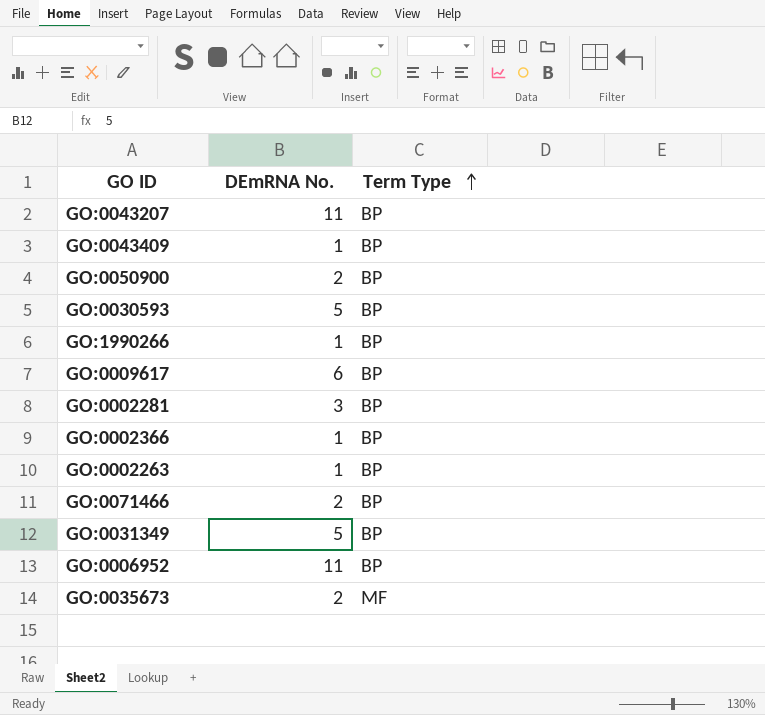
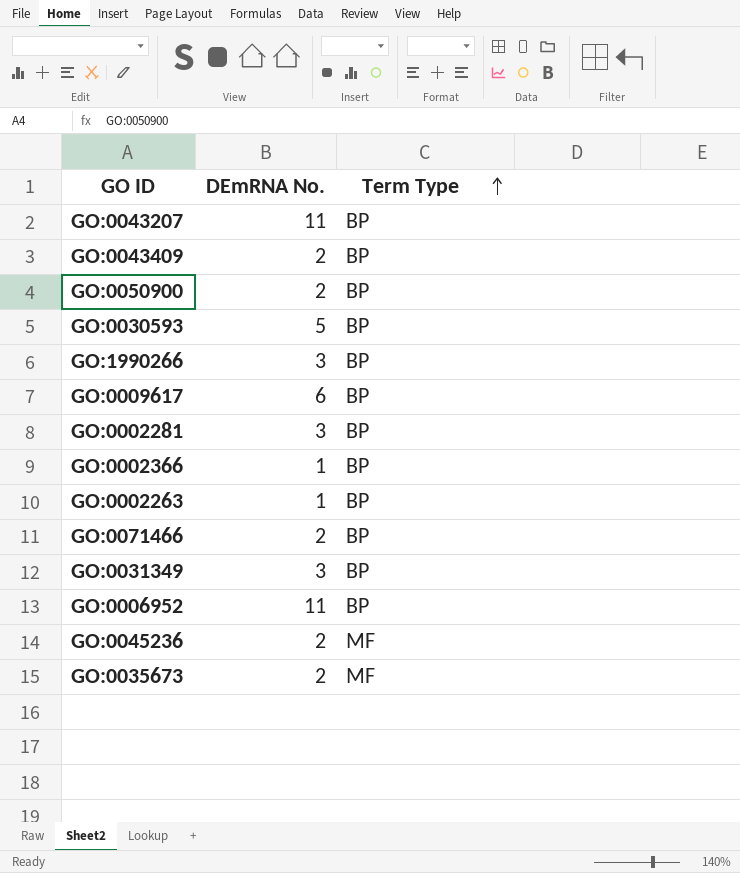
GO:0043409 | DEmRNA No.: 1 -> 2
GO:1990266 | DEmRNA No.: 1 -> 3
GO:0031349 | DEmRNA No.: 5 -> 3
row GO:0045236: none -> 2 | MF

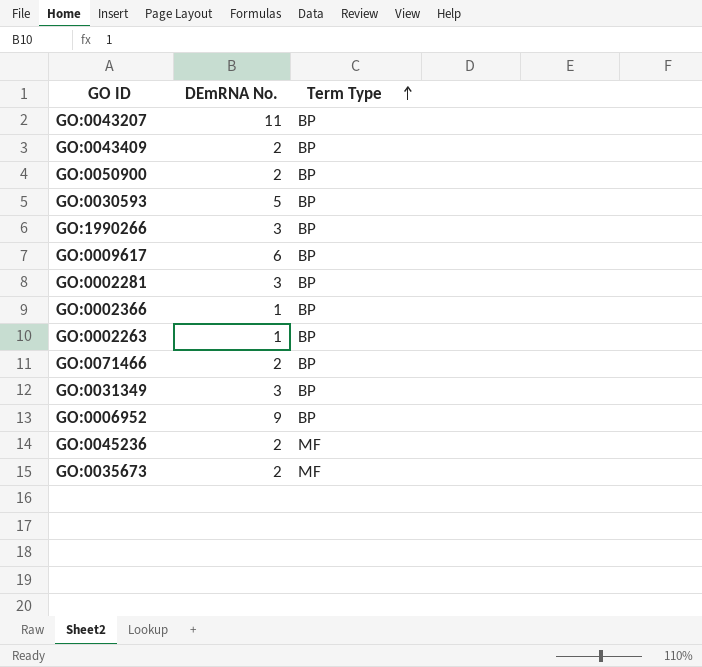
GO:0006952 | DEmRNA No.: 11 -> 9

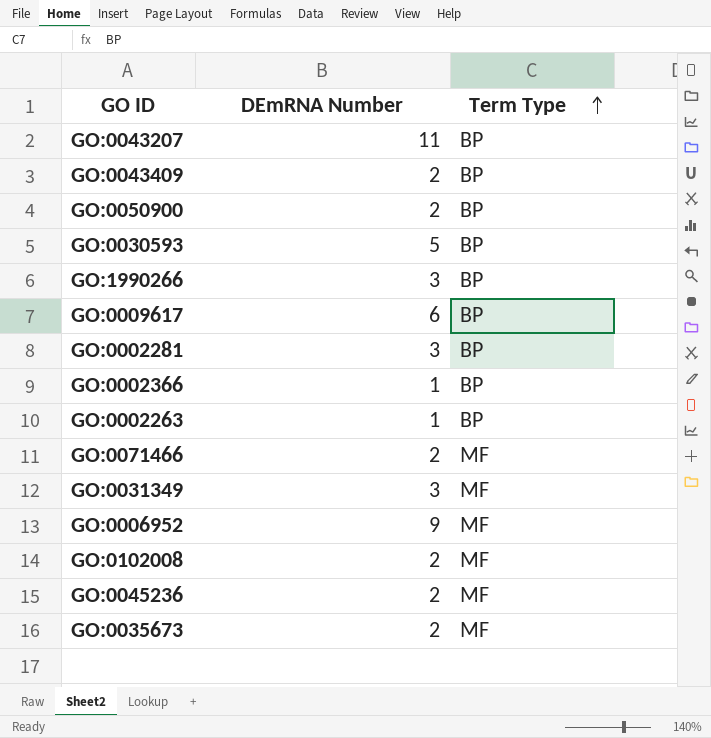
column name: DEmRNA No. -> DEmRNA Number
GO:0071466 | Term Type: BP -> MF
GO:0031349 | Term Type: BP -> MF
GO:0006952 | Term Type: BP -> MF
row GO:0102008: none -> 2 | MF

